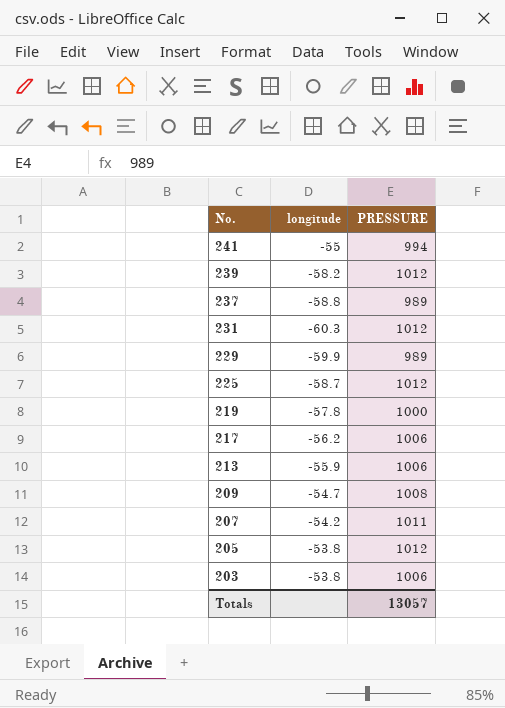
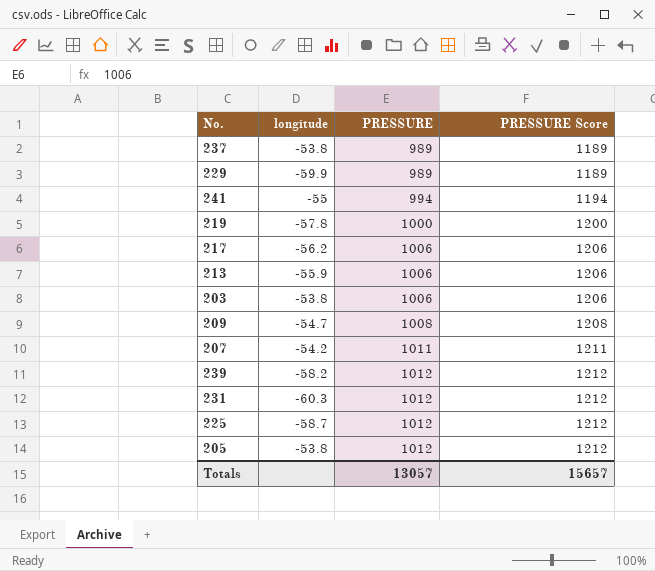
row order: No. descending -> PRESSURE ascending
column PRESSURE Score | formula: none -> [PRESSURE] + 200
237 | longitude: -58.8 -> -53.8

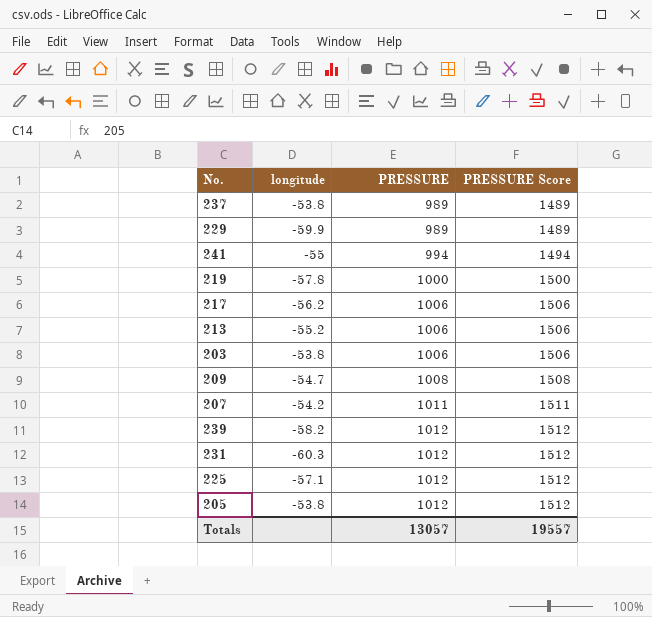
column PRESSURE Score | formula: [PRESSURE] + 200 -> [PRESSURE] + 500
213 | longitude: -55.9 -> -55.2
225 | longitude: -58.7 -> -57.1
Totals | PRESSURE Score: 15657 -> 19557

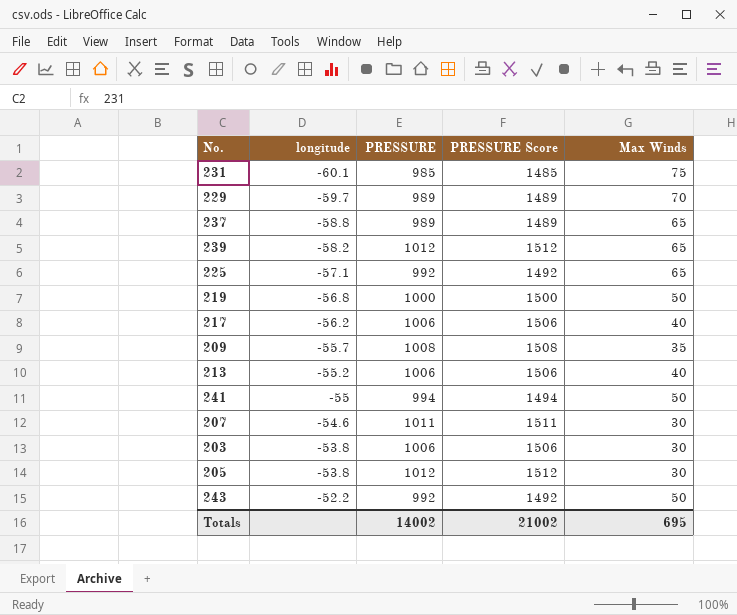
row order: PRESSURE ascending -> longitude ascending
column Max Winds | position: none -> 5
231 | longitude: -60.3 -> -60.1
231 | PRESSURE: 1012 -> 985
231 | PRESSURE Score: 1512 -> 1485
229 | longitude: -59.9 -> -59.7
237 | longitude: -53.8 -> -58.8
225 | PRESSURE: 1012 -> 992
225 | PRESSURE Score: 1512 -> 1492
219 | longitude: -57.8 -> -56.8
209 | longitude: -54.7 -> -55.7
207 | longitude: -54.2 -> -54.6
row 243: none -> -52.2 | 992 | 1492 | 50
Totals | PRESSURE: 13057 -> 14002
Totals | PRESSURE Score: 19557 -> 21002

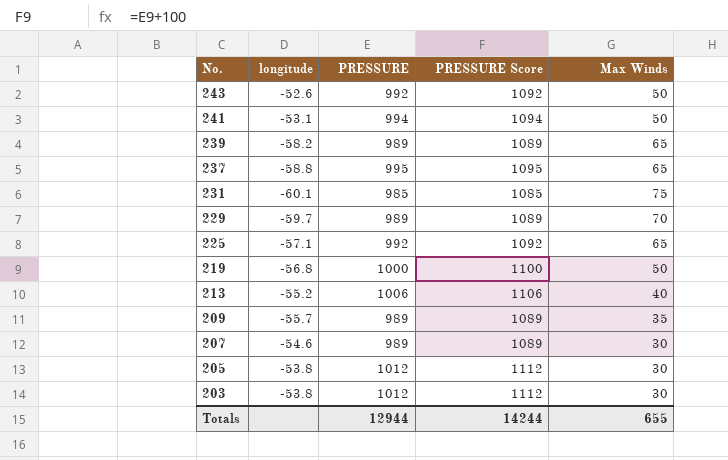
row order: longitude ascending -> No. descending
column PRESSURE Score | formula: [PRESSURE] + 500 -> [PRESSURE] + 100
row 217: -56.2 | 1006 | 1506 | 40 -> none
243 | longitude: -52.2 -> -52.6
241 | longitude: -55 -> -53.1
239 | PRESSURE: 1012 -> 989
237 | PRESSURE: 989 -> 995
209 | PRESSURE: 1008 -> 989
207 | PRESSURE: 1011 -> 989
203 | PRESSURE: 1006 -> 1012
Totals | PRESSURE: 14002 -> 12944
Totals | PRESSURE Score: 21002 -> 14244
Totals | Max Winds: 695 -> 655

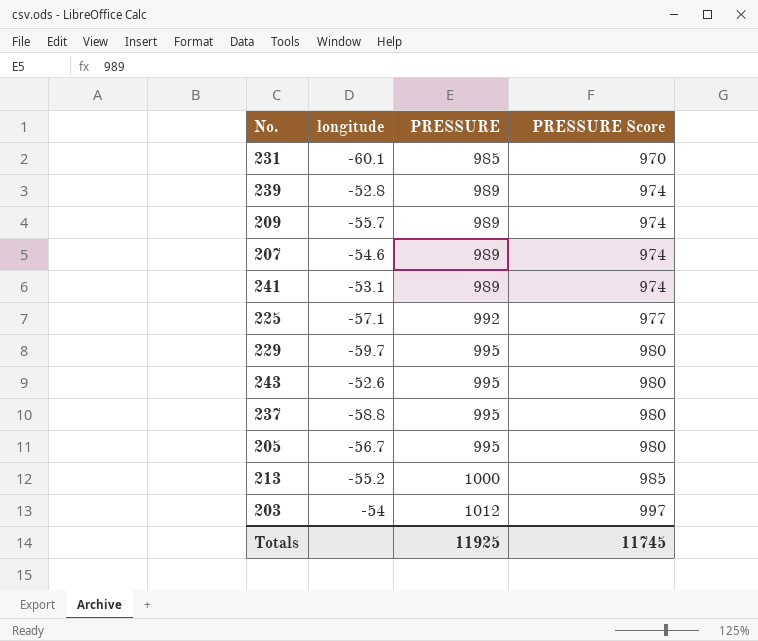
row order: No. descending -> PRESSURE ascending
column Max Winds | position: 5 -> none
column PRESSURE Score | formula: [PRESSURE] + 100 -> [PRESSURE] - 15
row 219: -56.8 | 1000 | 1100 | 50 -> none
239 | longitude: -58.2 -> -52.8
241 | PRESSURE: 994 -> 989
229 | PRESSURE: 989 -> 995
243 | PRESSURE: 992 -> 995
205 | longitude: -53.8 -> -56.7
205 | PRESSURE: 1012 -> 995
213 | PRESSURE: 1006 -> 1000
203 | longitude: -53.8 -> -54
Totals | PRESSURE: 12944 -> 11925
Totals | PRESSURE Score: 14244 -> 11745

